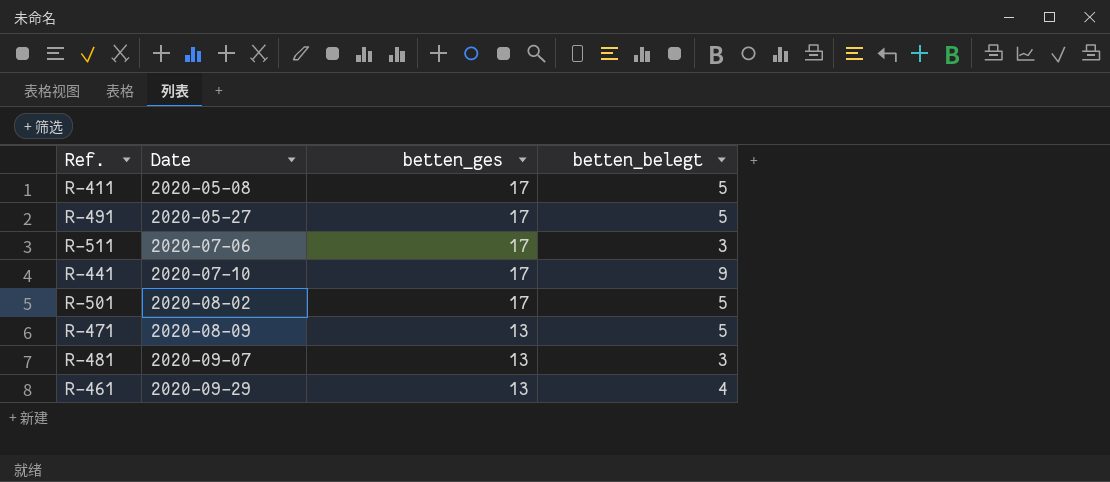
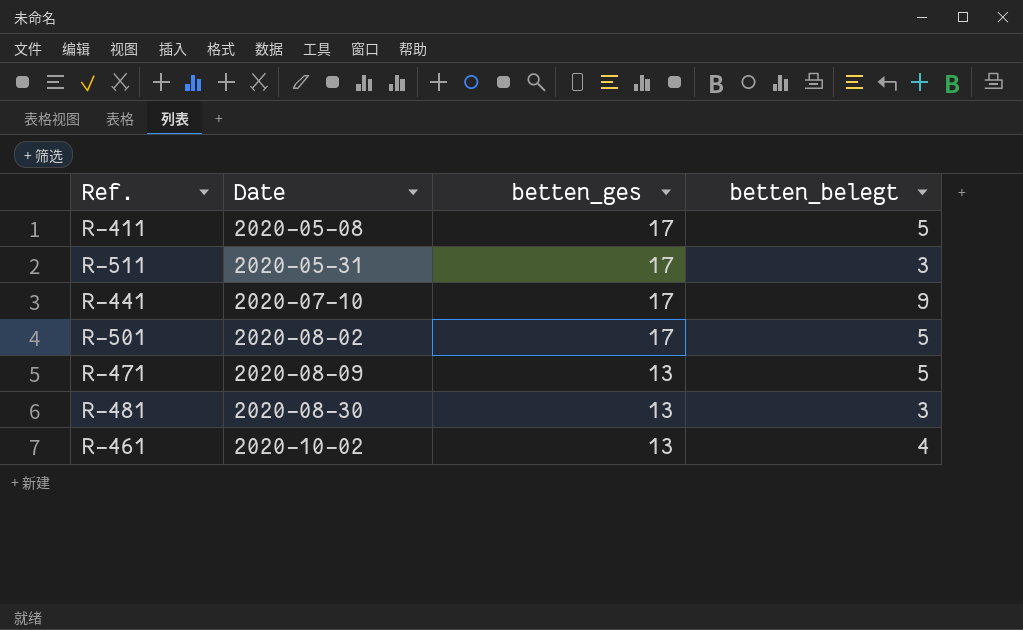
row R-491: 2020-05-27 | 17 | 5 -> none
R-511 | Date: 2020-07-06 -> 2020-05-31
R-481 | Date: 2020-09-07 -> 2020-08-30
R-461 | Date: 2020-09-29 -> 2020-10-02

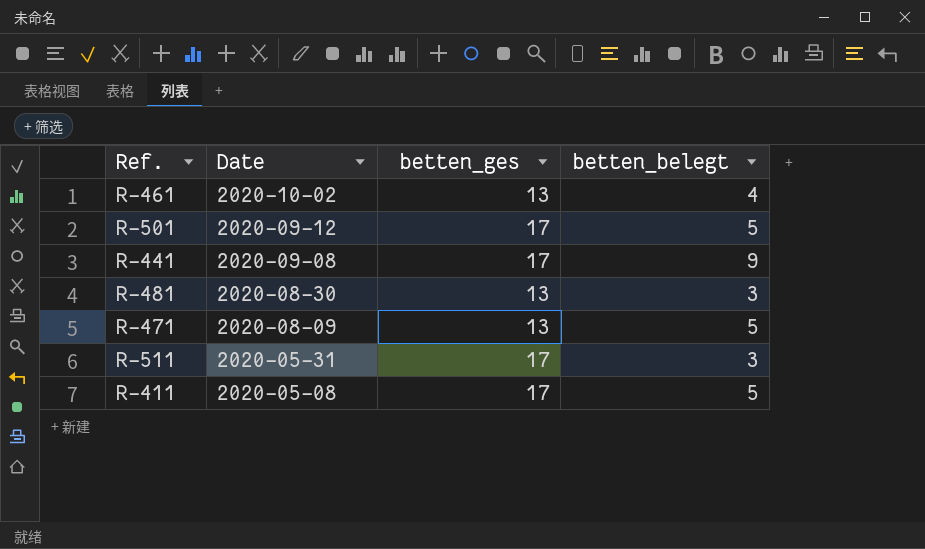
row order: Date ascending -> Date descending
R-501 | Date: 2020-08-02 -> 2020-09-12
R-441 | Date: 2020-07-10 -> 2020-09-08

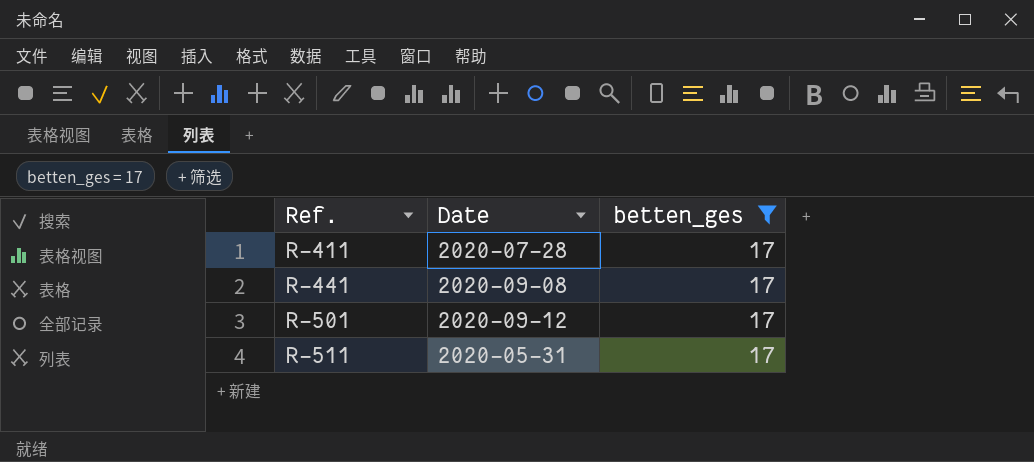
filter: none -> betten_ges = 17
row order: Date descending -> Ref. ascending
column betten_belegt | position: 4 -> none
R-411 | Date: 2020-05-08 -> 2020-07-28

